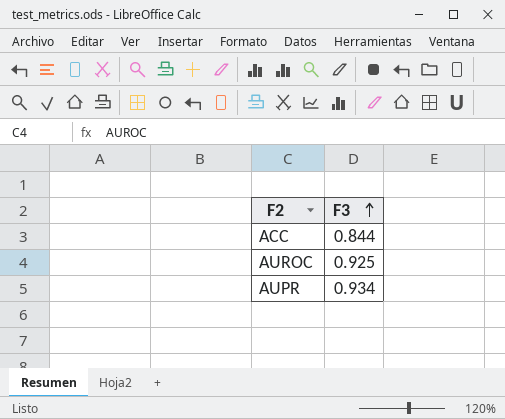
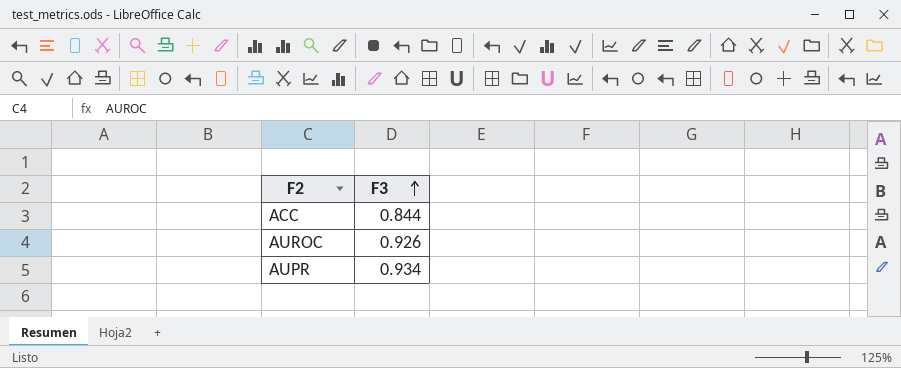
AUROC | F3: 0.925 -> 0.926

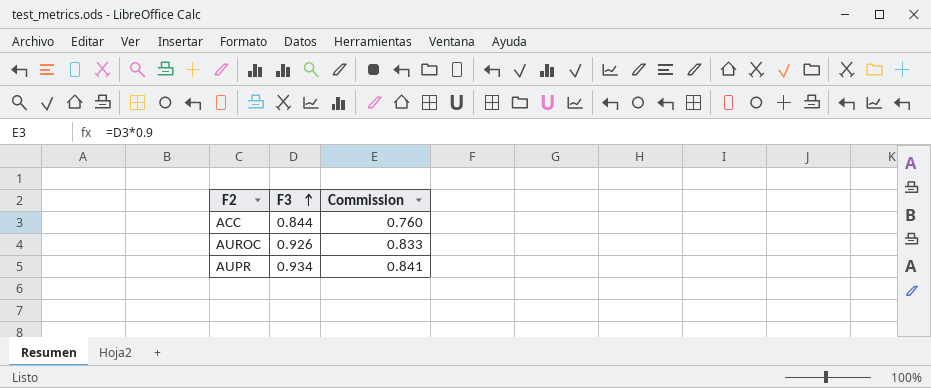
column Commission | formula: none -> [F3] * 0.9

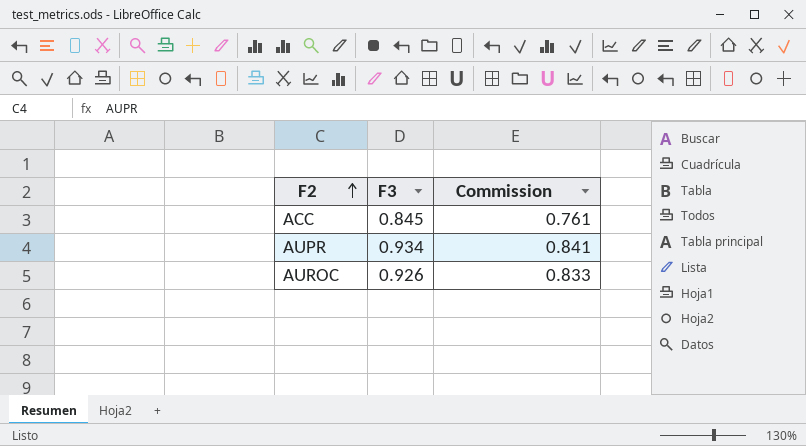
row order: F3 ascending -> F2 ascending
ACC | F3: 0.844 -> 0.845
ACC | Commission: 0.760 -> 0.761

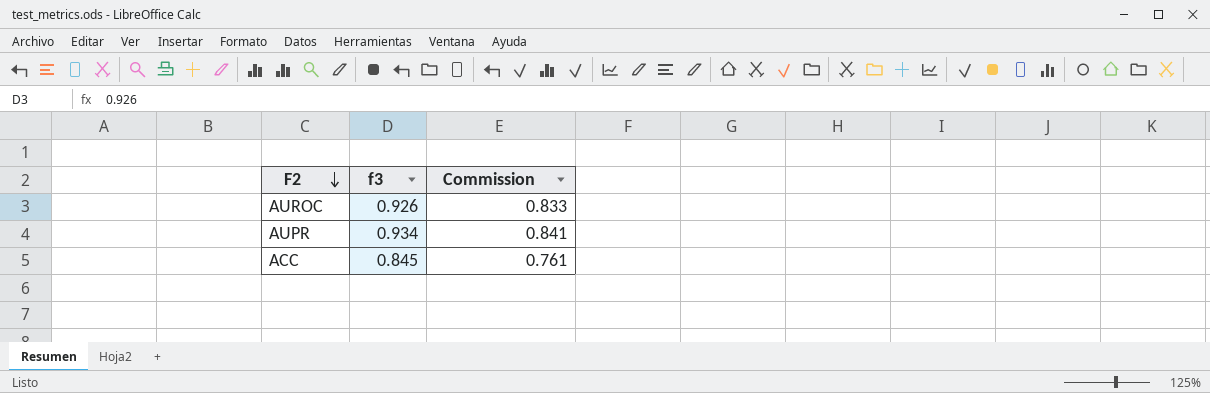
row order: F2 ascending -> F2 descending
column name: F3 -> f3

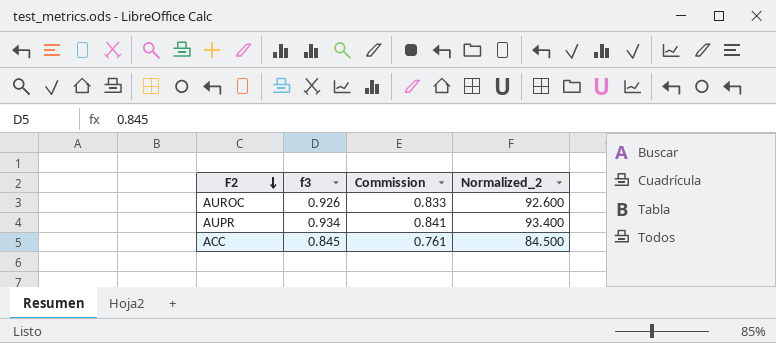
column Normalized_2 | formula: none -> [f3] * 100

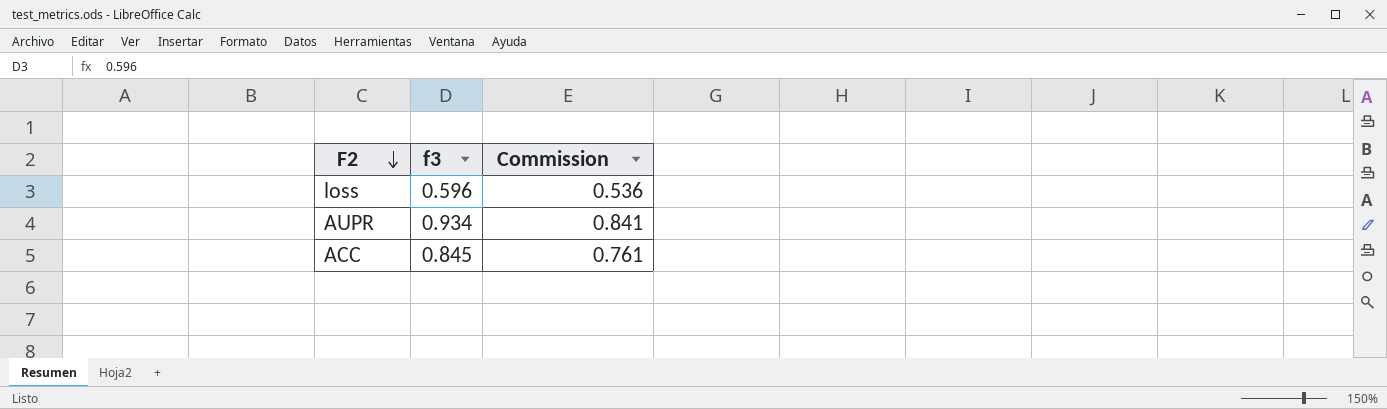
column Normalized_2 | formula: [f3] * 100 -> none
row AUROC: 0.926 | 0.833 | 92.600 -> none
row loss: none -> 0.596 | 0.536

